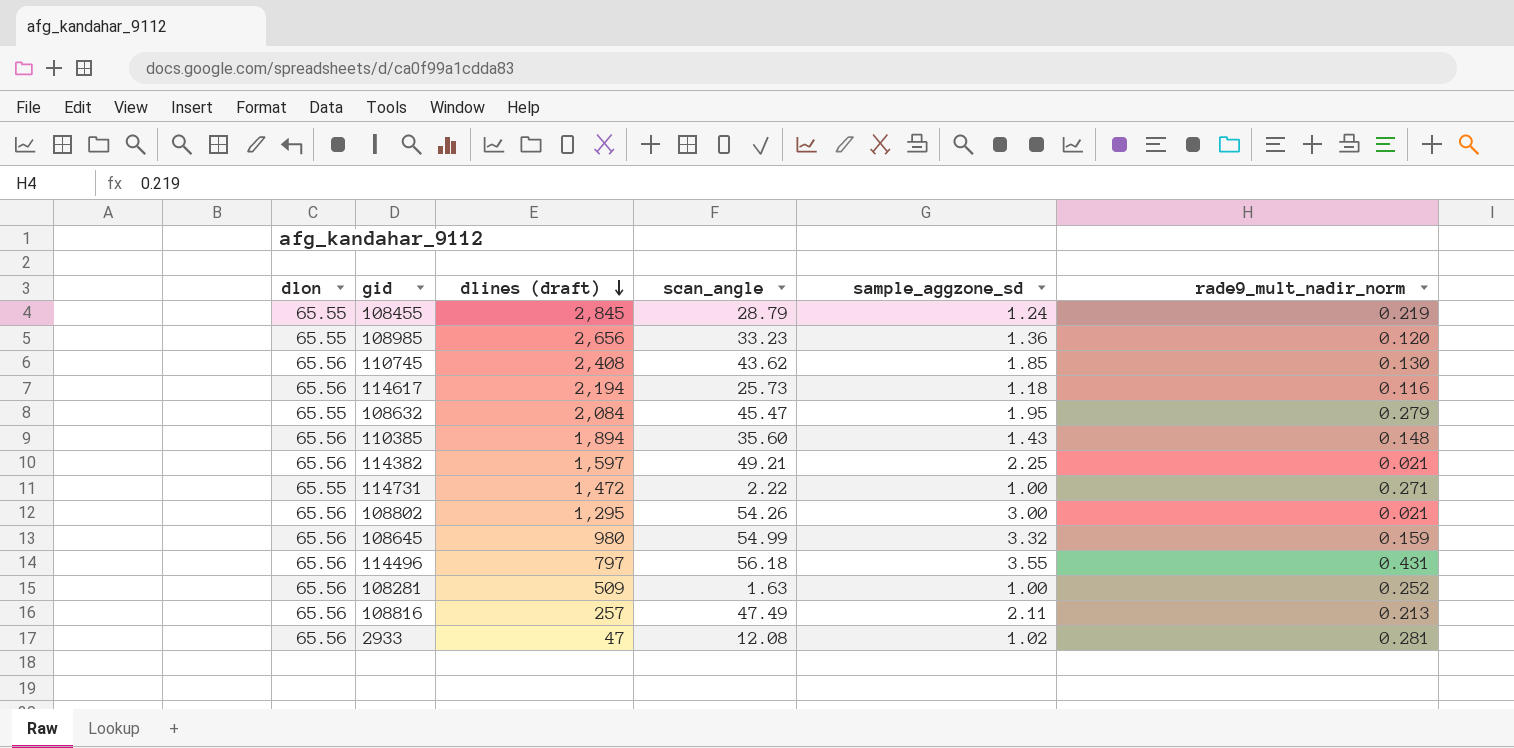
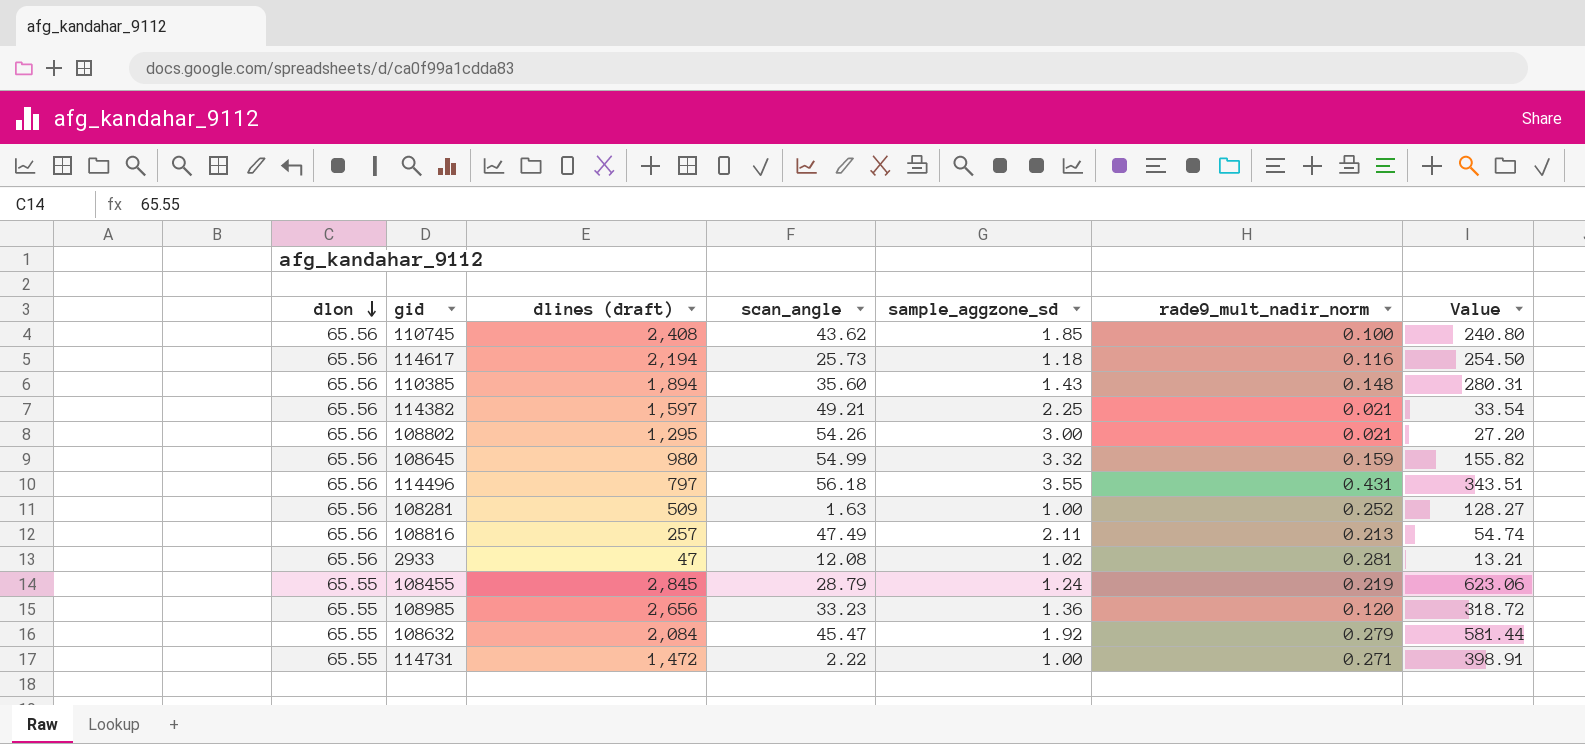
row order: dlines (draft) descending -> dlon descending
column Value | formula: none -> [dlines (draft)] * [rade9_mult_nadir_norm]
110745 | rade9_mult_nadir_norm: 0.130 -> 0.100
108632 | sample_aggzone_sd: 1.95 -> 1.92

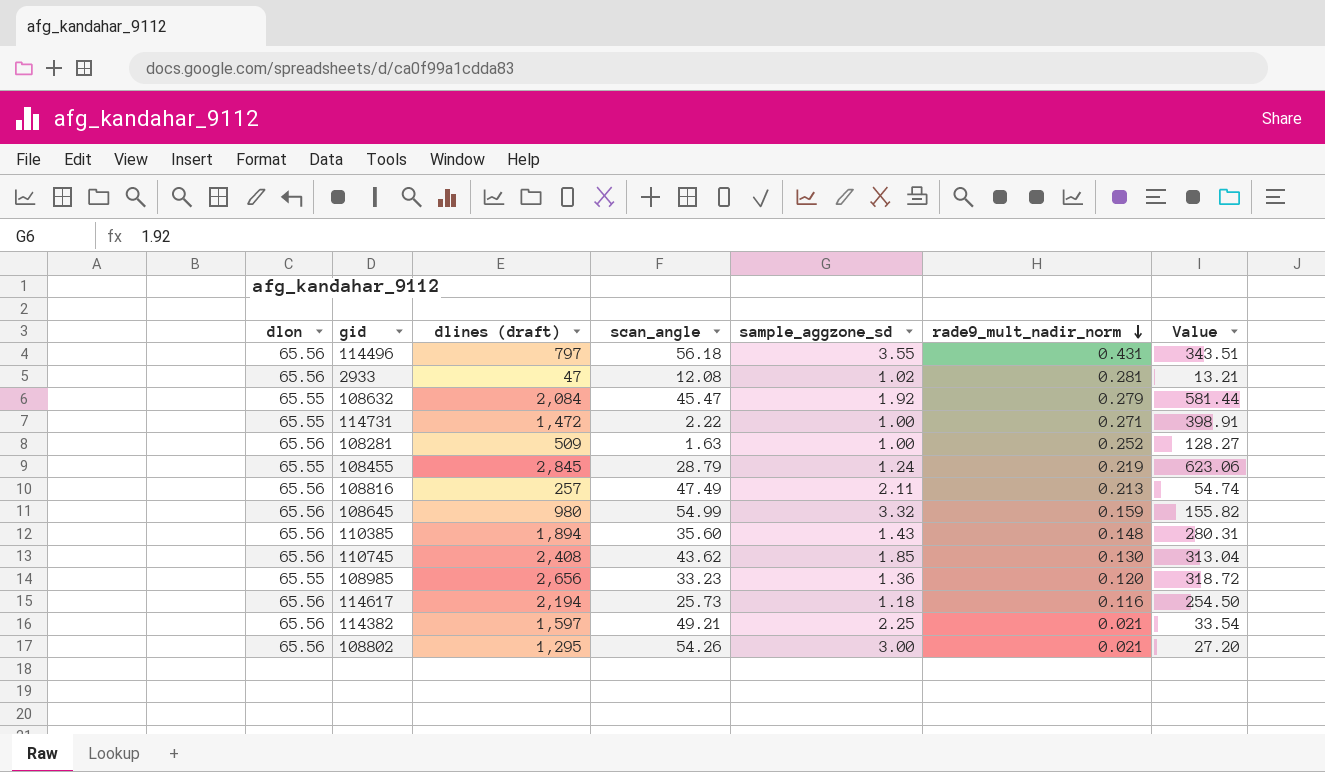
row order: dlon descending -> rade9_mult_nadir_norm descending
110745 | rade9_mult_nadir_norm: 0.100 -> 0.130
110745 | Value: 240.80 -> 313.04

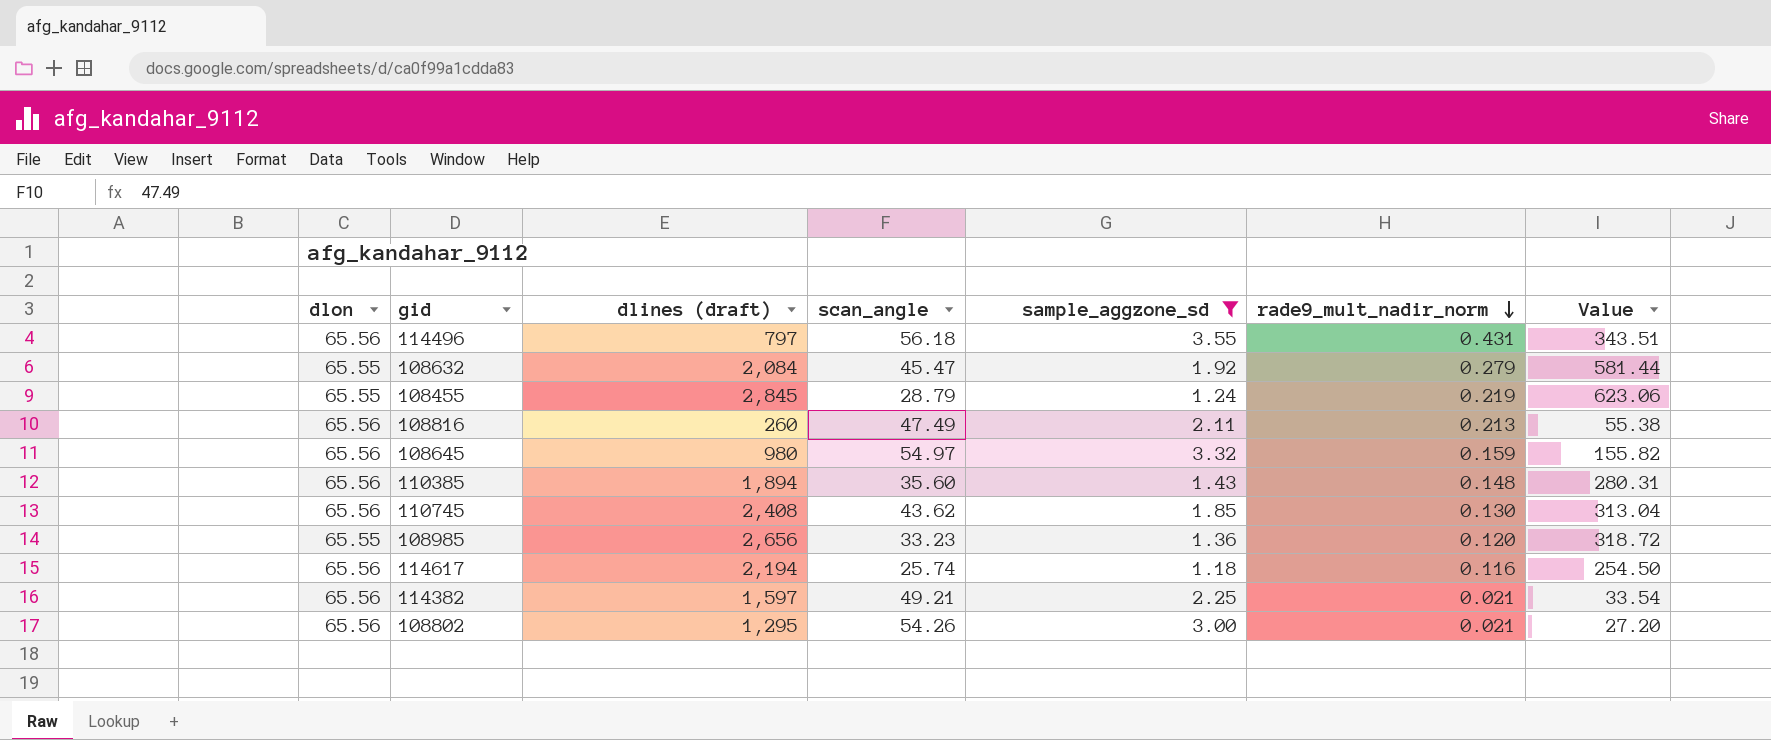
filter: none -> sample_aggzone_sd >= 1.18
108816 | dlines (draft): 257 -> 260
108816 | Value: 54.74 -> 55.38
108645 | scan_angle: 54.99 -> 54.97
114617 | scan_angle: 25.73 -> 25.74

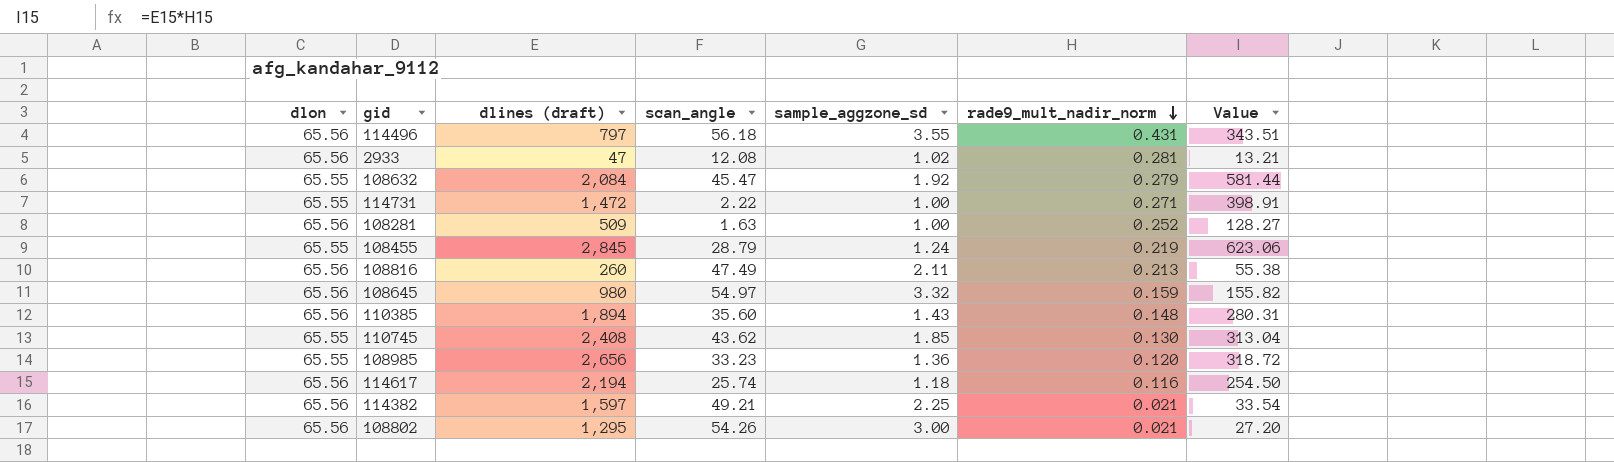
filter: sample_aggzone_sd >= 1.18 -> none
110745 | dlon: 65.56 -> 65.55

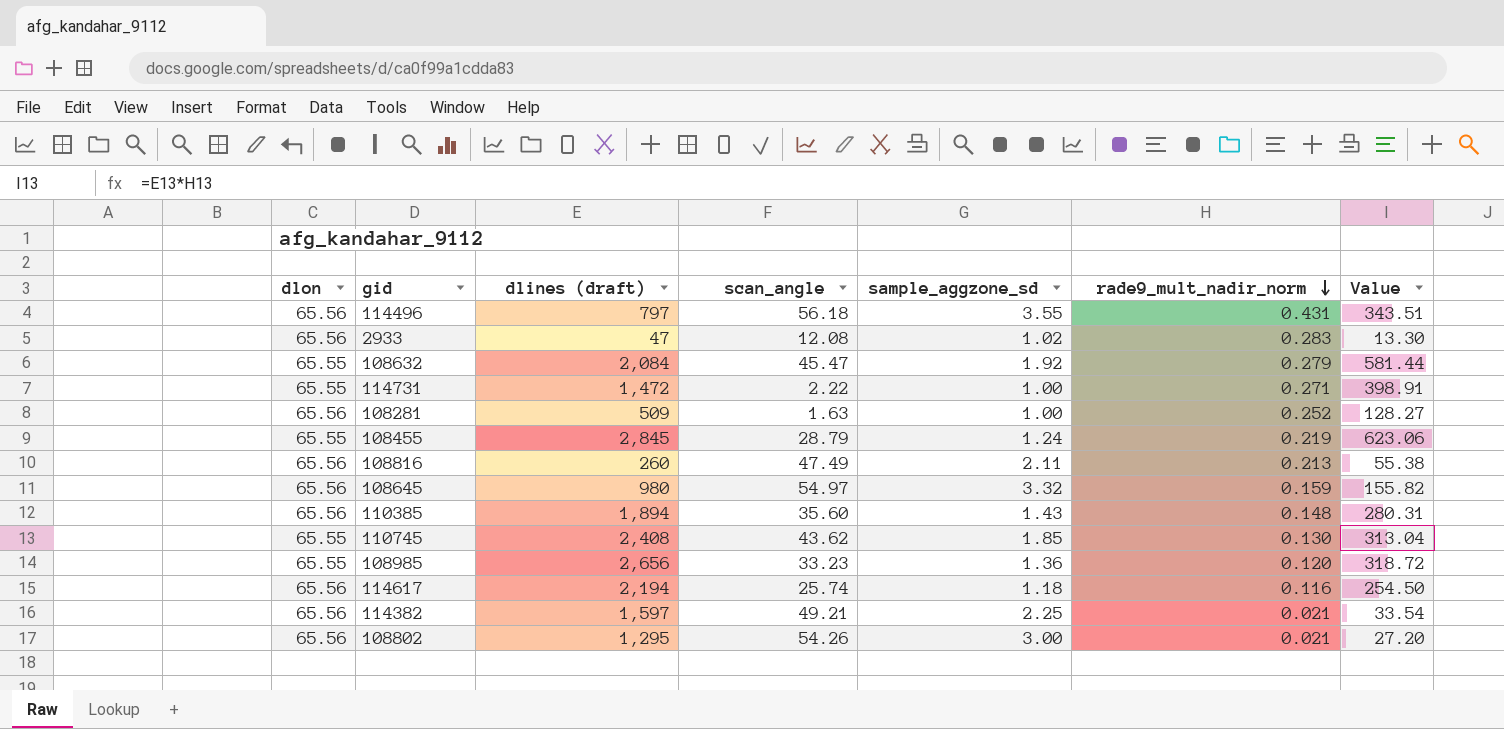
2933 | rade9_mult_nadir_norm: 0.281 -> 0.283
2933 | Value: 13.21 -> 13.30

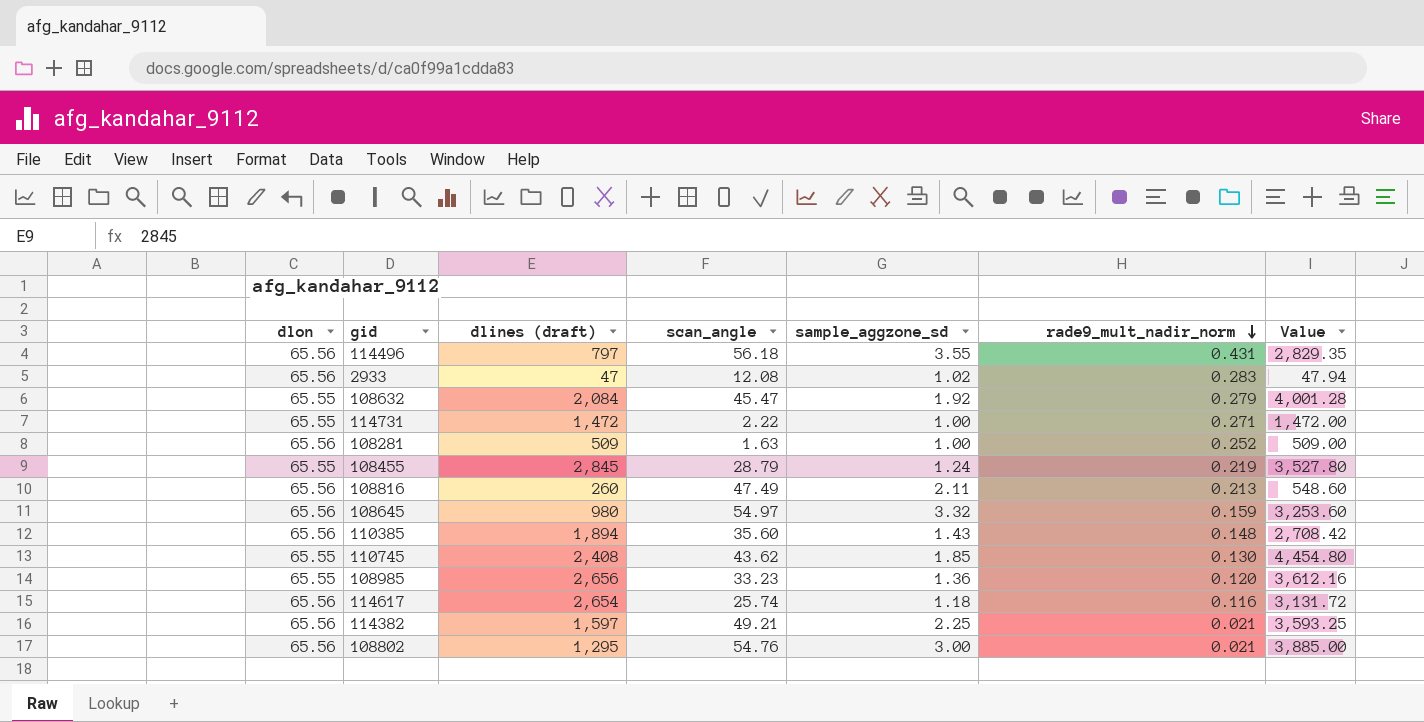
column Value | formula: [dlines (draft)] * [rade9_mult_nadir_norm] -> [dlines (draft)] * [sample_aggzone_sd]
114617 | dlines (draft): 2,194 -> 2,654
108802 | scan_angle: 54.26 -> 54.76

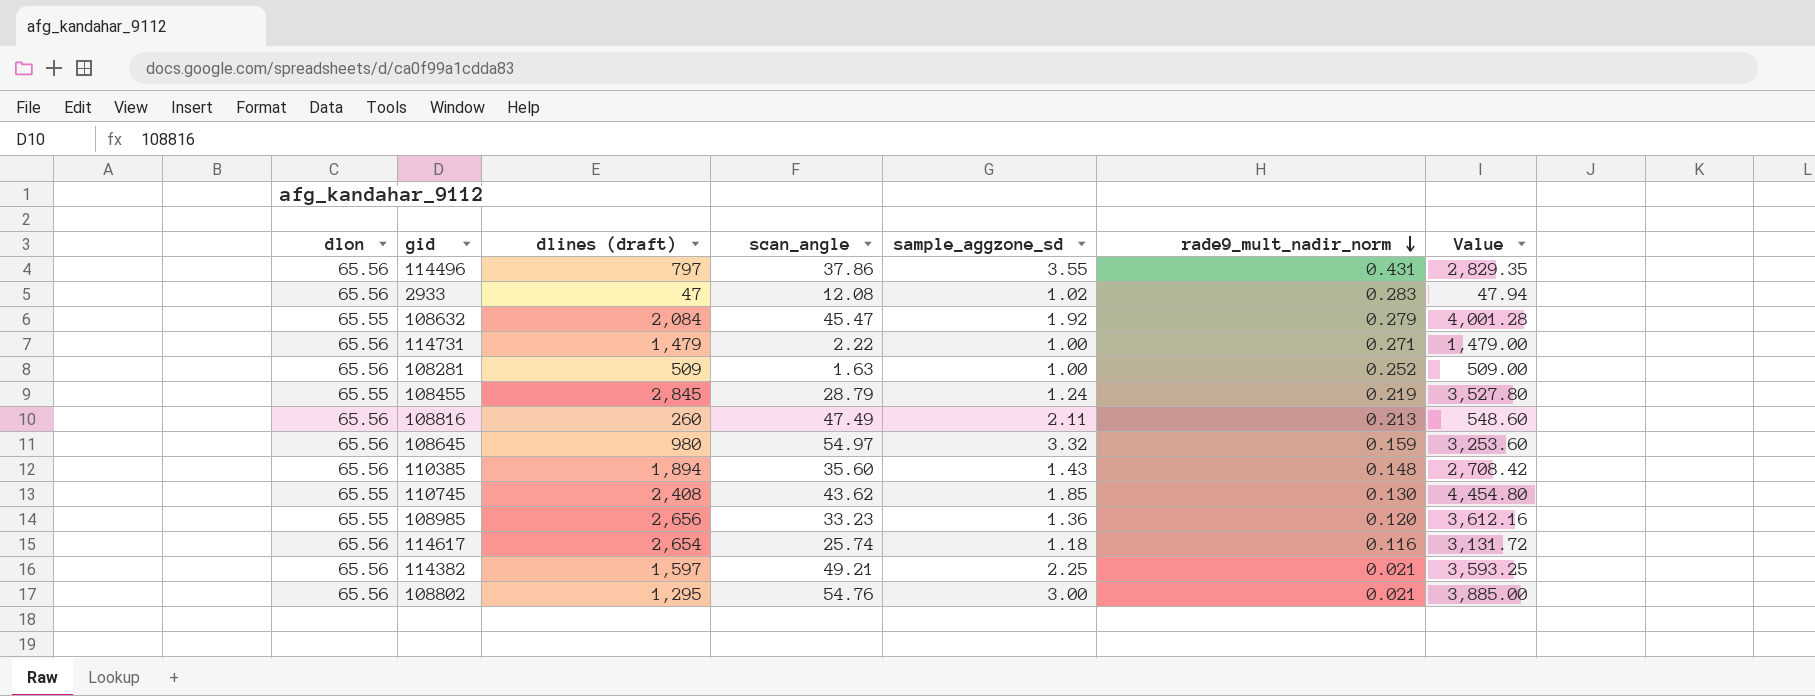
114496 | scan_angle: 56.18 -> 37.86
114731 | dlon: 65.55 -> 65.56
114731 | dlines (draft): 1,472 -> 1,479
114731 | Value: 1,472.00 -> 1,479.00

